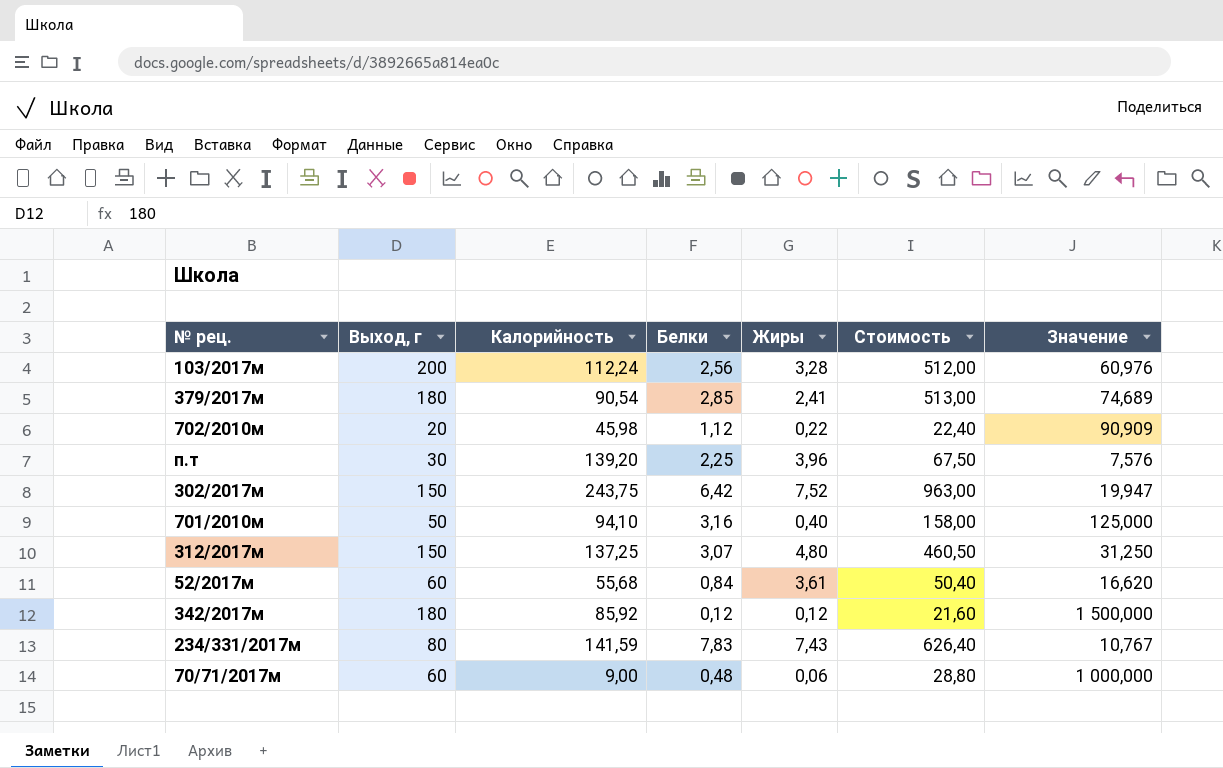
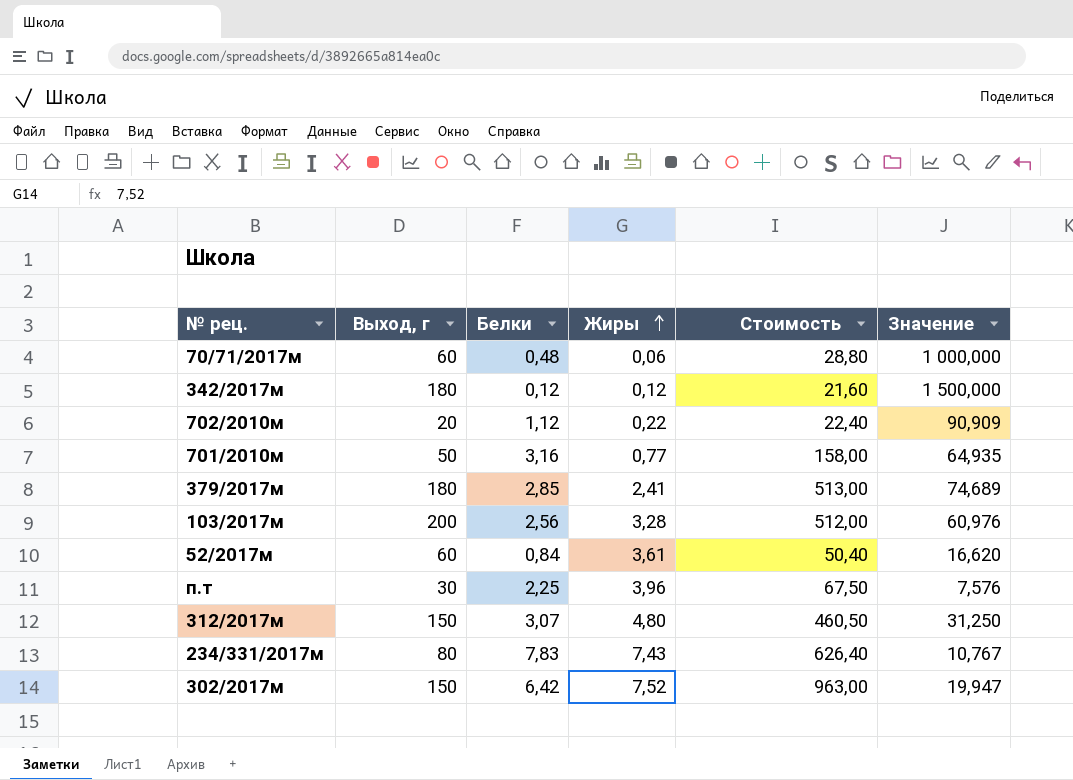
row order: none -> Жиры ascending
column Калорийность | position: 3 -> none
701/2010м | Жиры: 0,40 -> 0,77
701/2010м | Значение: 125,000 -> 64,935

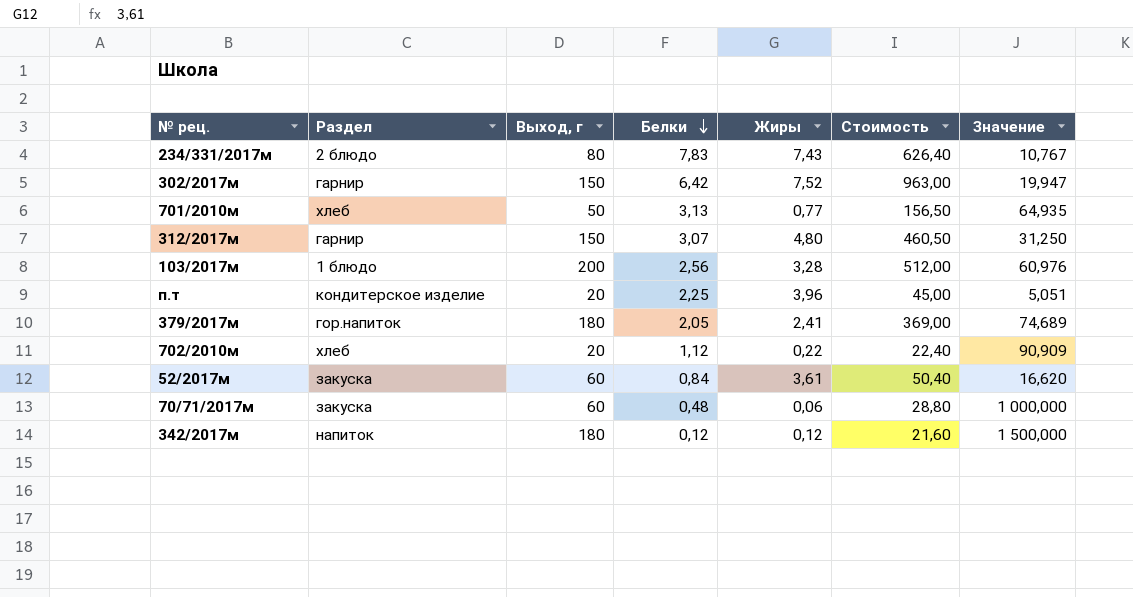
row order: Жиры ascending -> Белки descending
column Раздел | position: none -> 2
701/2010м | Белки: 3,16 -> 3,13
701/2010м | Стоимость: 158,00 -> 156,50
п.т | Выход, г: 30 -> 20
п.т | Стоимость: 67,50 -> 45,00
п.т | Значение: 7,576 -> 5,051
379/2017м | Белки: 2,85 -> 2,05
379/2017м | Стоимость: 513,00 -> 369,00

